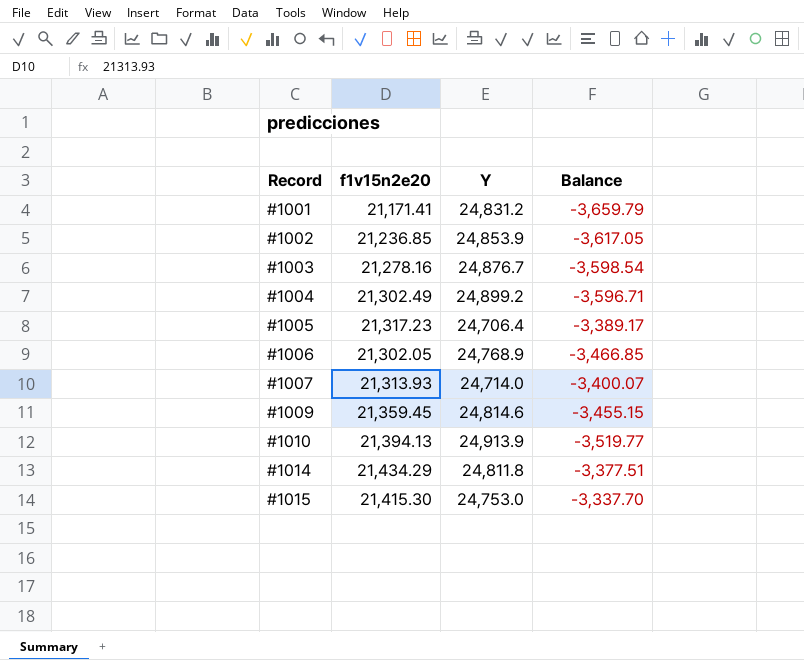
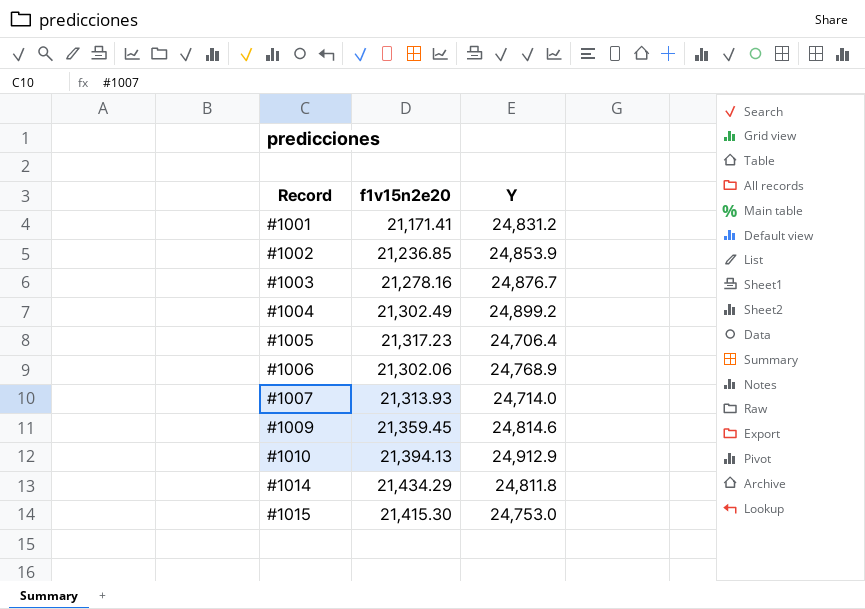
column Balance | formula: [f1v15n2e20] - [Y] -> none
#1006 | f1v15n2e20: 21,302.05 -> 21,302.06
#1010 | Y: 24,913.9 -> 24,912.9

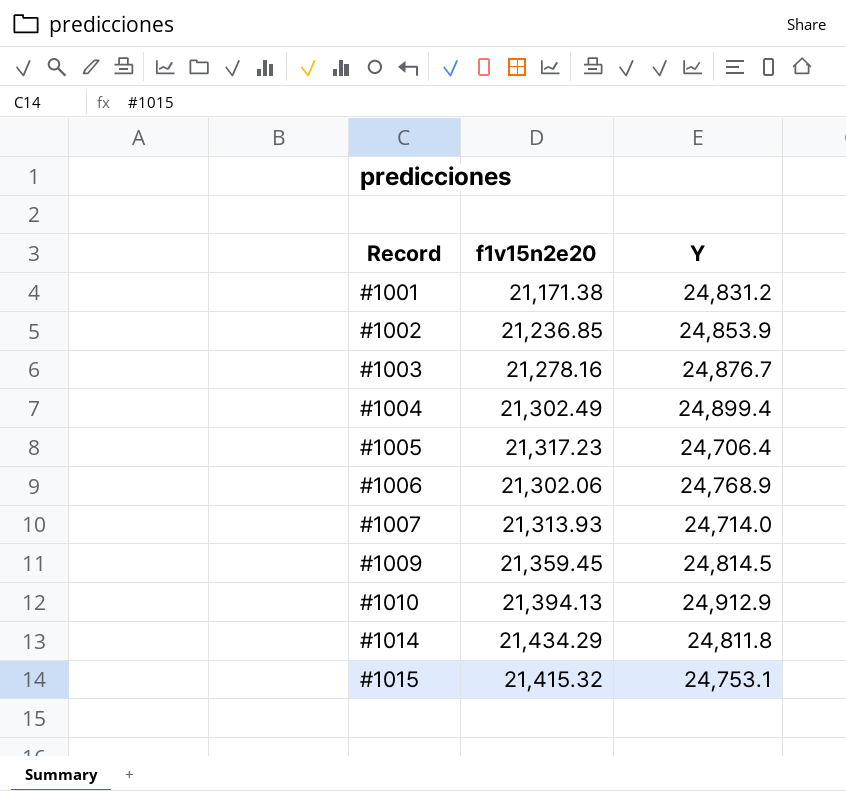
#1001 | f1v15n2e20: 21,171.41 -> 21,171.38
#1004 | Y: 24,899.2 -> 24,899.4
#1009 | Y: 24,814.6 -> 24,814.5
#1015 | f1v15n2e20: 21,415.30 -> 21,415.32
#1015 | Y: 24,753.0 -> 24,753.1

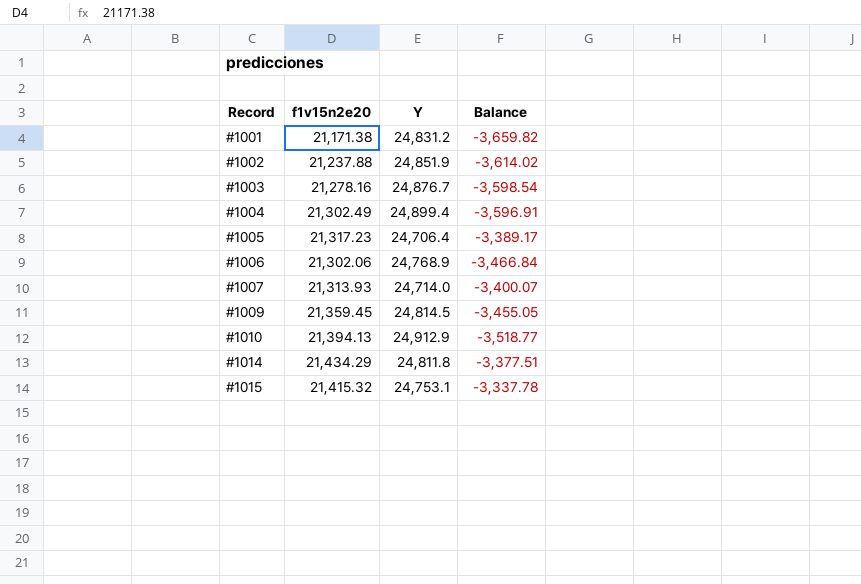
column Balance | formula: none -> [f1v15n2e20] - [Y]
#1002 | f1v15n2e20: 21,236.85 -> 21,237.88
#1002 | Y: 24,853.9 -> 24,851.9

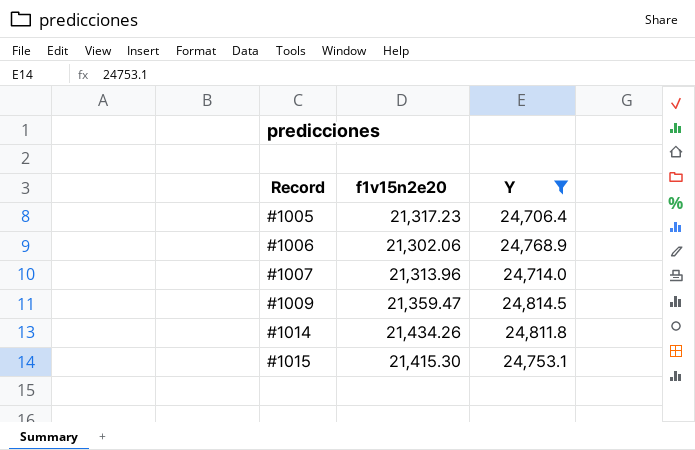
filter: none -> Y <= 24,814.5
column Balance | formula: [f1v15n2e20] - [Y] -> none
#1007 | f1v15n2e20: 21,313.93 -> 21,313.96
#1009 | f1v15n2e20: 21,359.45 -> 21,359.47
#1014 | f1v15n2e20: 21,434.29 -> 21,434.26
#1015 | f1v15n2e20: 21,415.32 -> 21,415.30

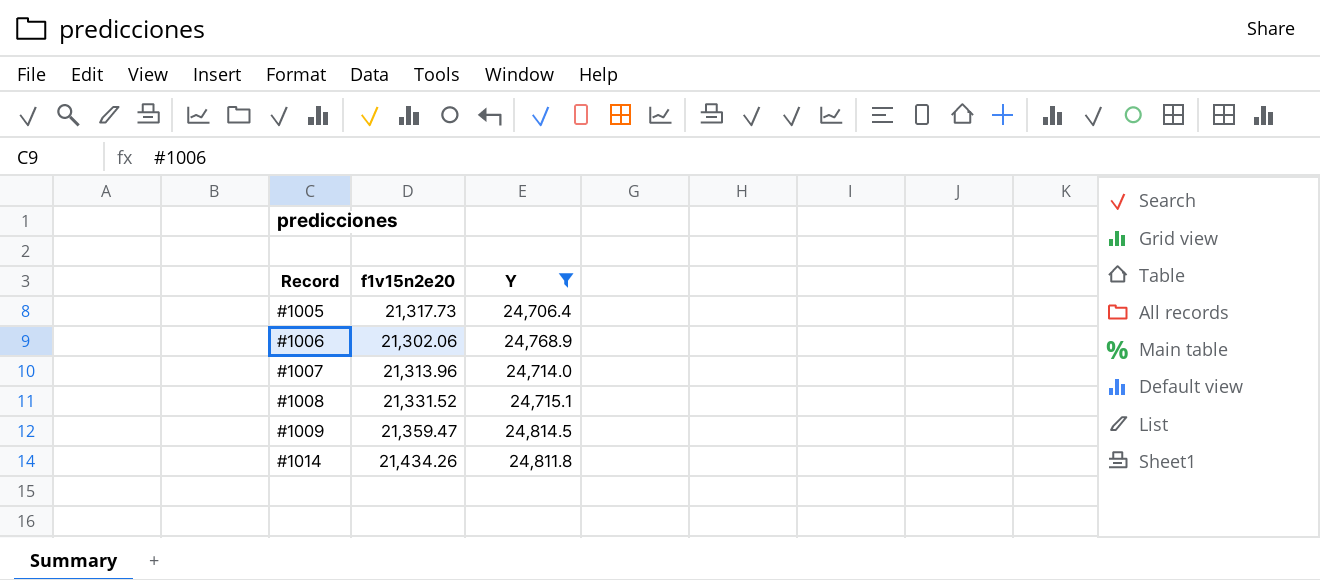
row #1015: 21,415.30 | 24,753.1 -> none
#1005 | f1v15n2e20: 21,317.23 -> 21,317.73
row #1008: none -> 21,331.52 | 24,715.1

